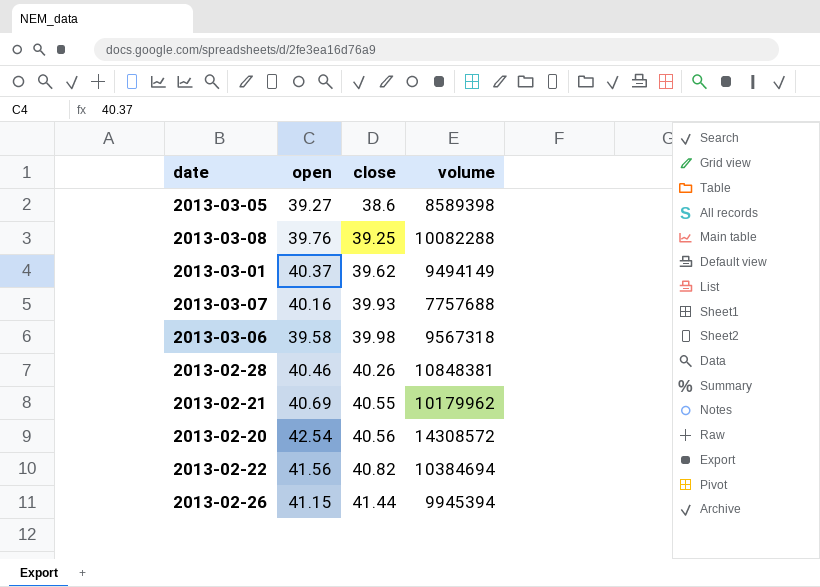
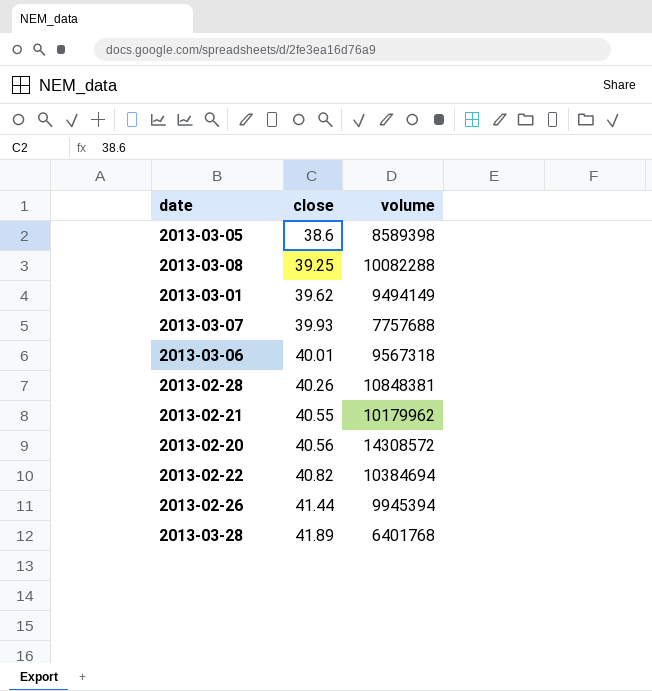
column open | position: 2 -> none
2013-03-06 | close: 39.98 -> 40.01
row 2013-03-28: none -> 41.89 | 6401768

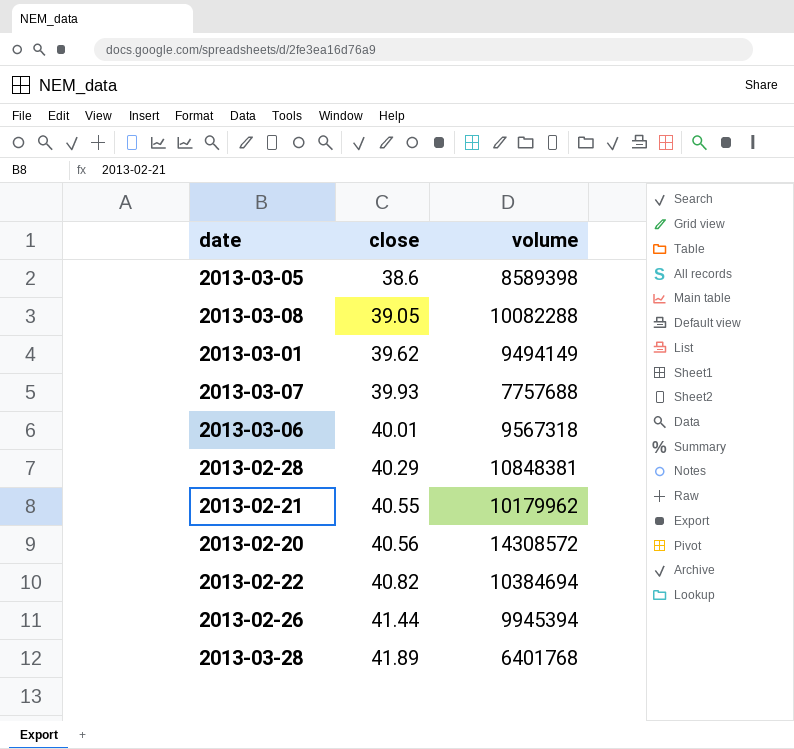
2013-03-08 | close: 39.25 -> 39.05
2013-02-28 | close: 40.26 -> 40.29

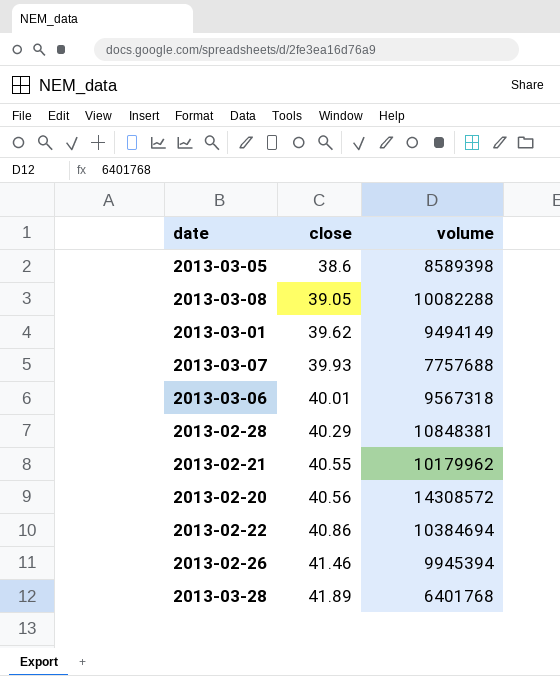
2013-02-22 | close: 40.82 -> 40.86
2013-02-26 | close: 41.44 -> 41.46

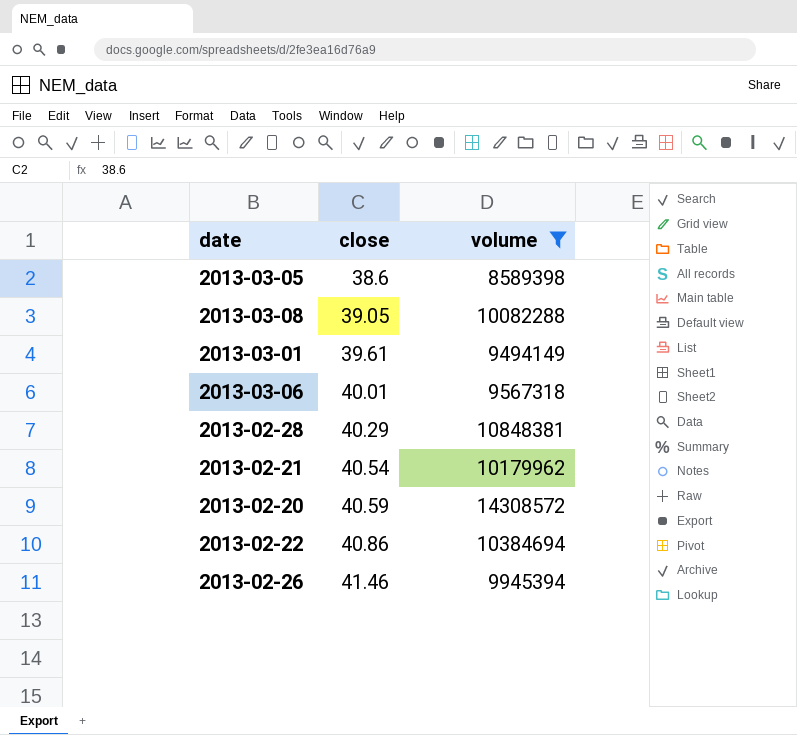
filter: none -> volume >= 8589398
2013-03-01 | close: 39.62 -> 39.61
2013-02-21 | close: 40.55 -> 40.54
2013-02-20 | close: 40.56 -> 40.59

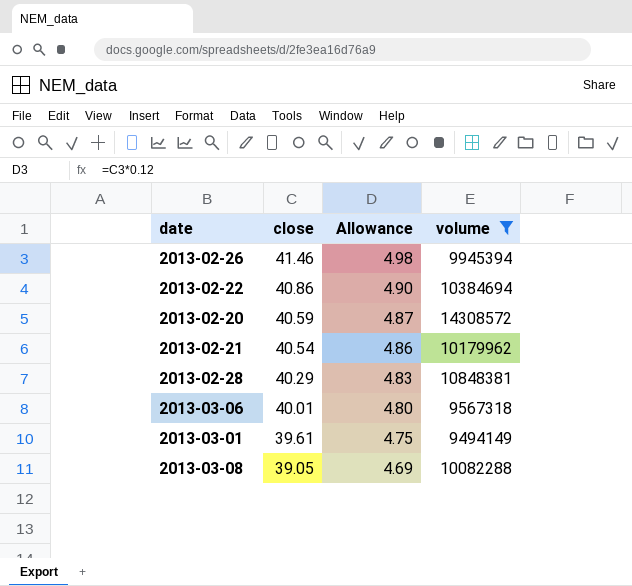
row order: close ascending -> close descending
column Allowance | formula: none -> [close] * 0.12
row 2013-03-05: 38.6 | 8589398 -> none

